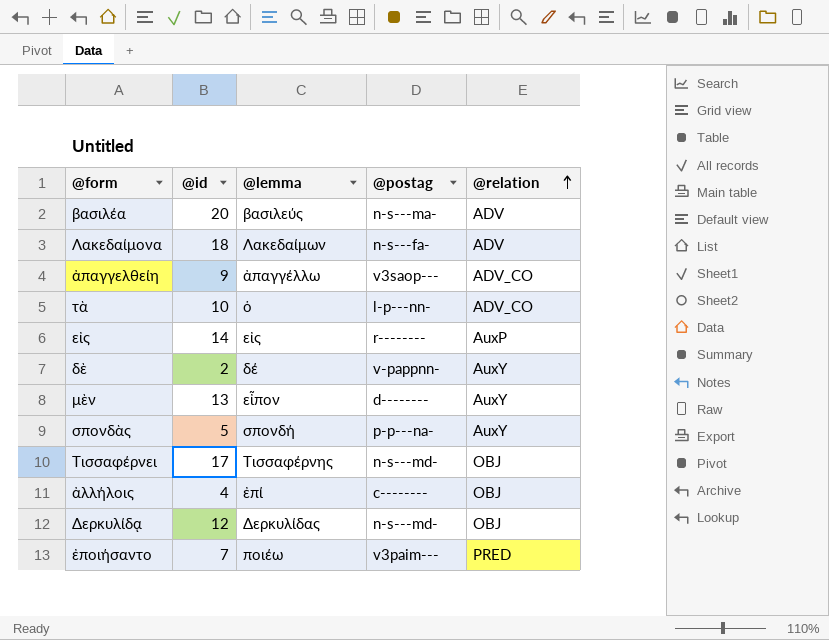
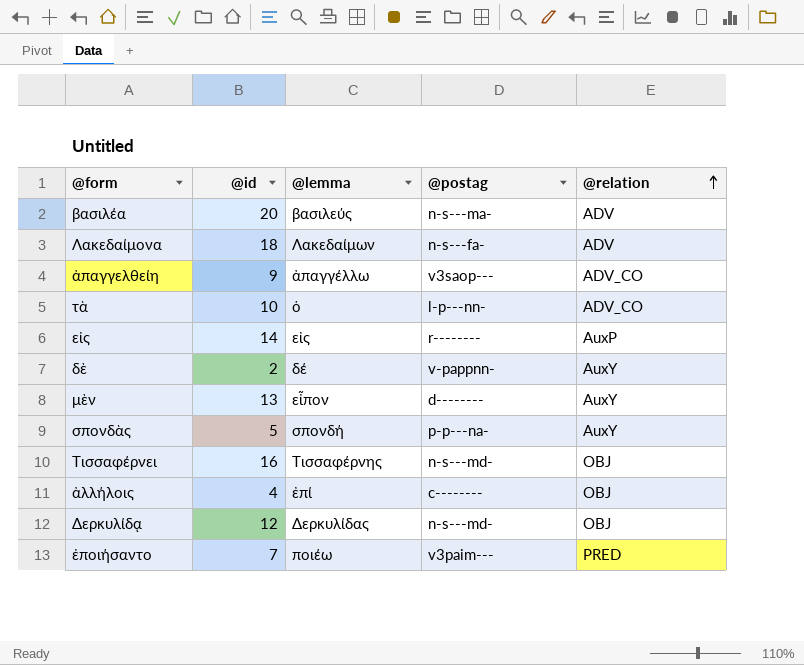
Τισσαφέρνει | @id: 17 -> 16

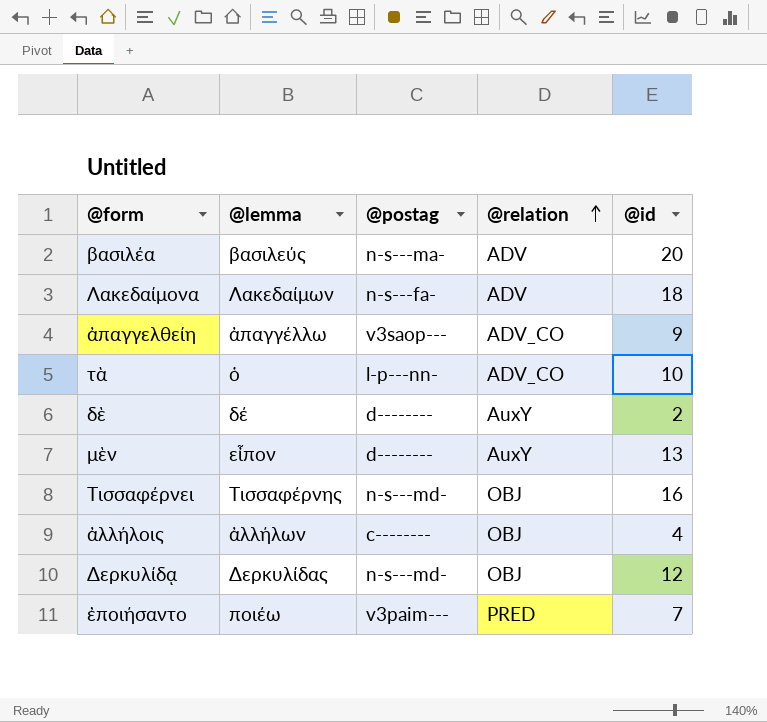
column @id | position: 2 -> 5
row εἰς: 14 | εἰς | r-------- | AuxP -> none
row σπονδὰς: 5 | σπονδή | p-p---na- | AuxY -> none
δὲ | @postag: v-pappnn- -> d--------
ἀλλήλοις | @lemma: ἐπί -> ἀλλήλων

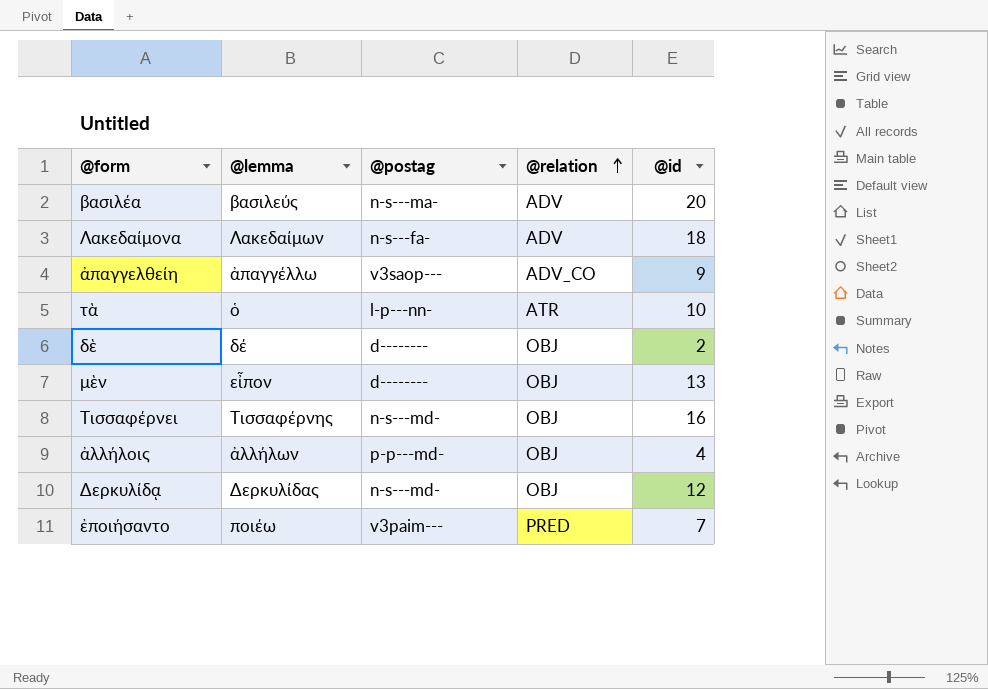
τὰ | @relation: ADV_CO -> ATR
δὲ | @relation: AuxY -> OBJ
μὲν | @relation: AuxY -> OBJ
ἀλλήλοις | @postag: c-------- -> p-p---md-

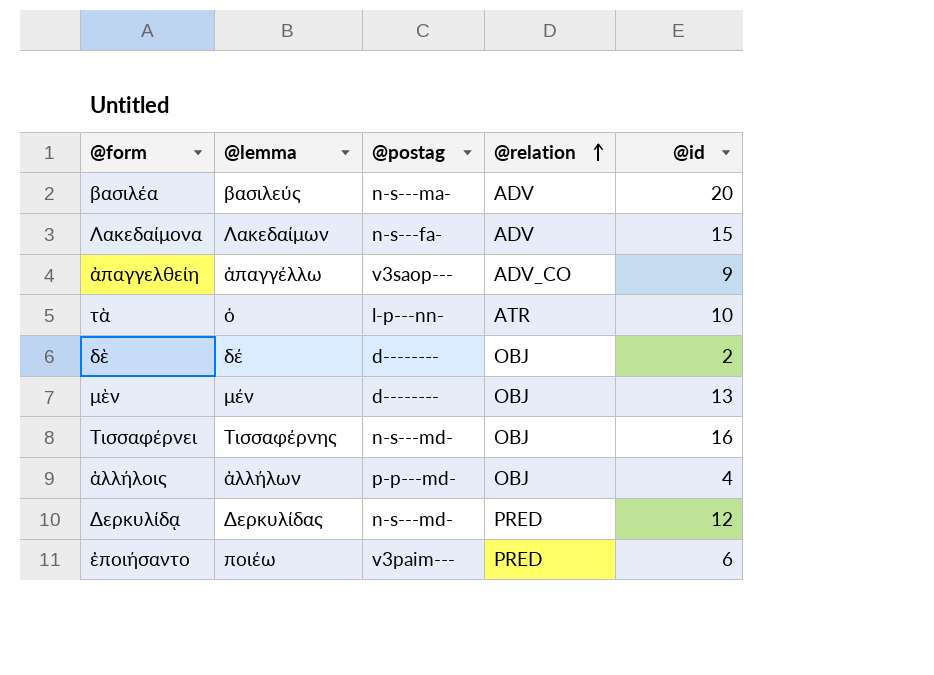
Λακεδαίμονα | @id: 18 -> 15
μὲν | @lemma: εἶπον -> μέν
Δερκυλίδᾳ | @relation: OBJ -> PRED
ἐποιήσαντο | @id: 7 -> 6

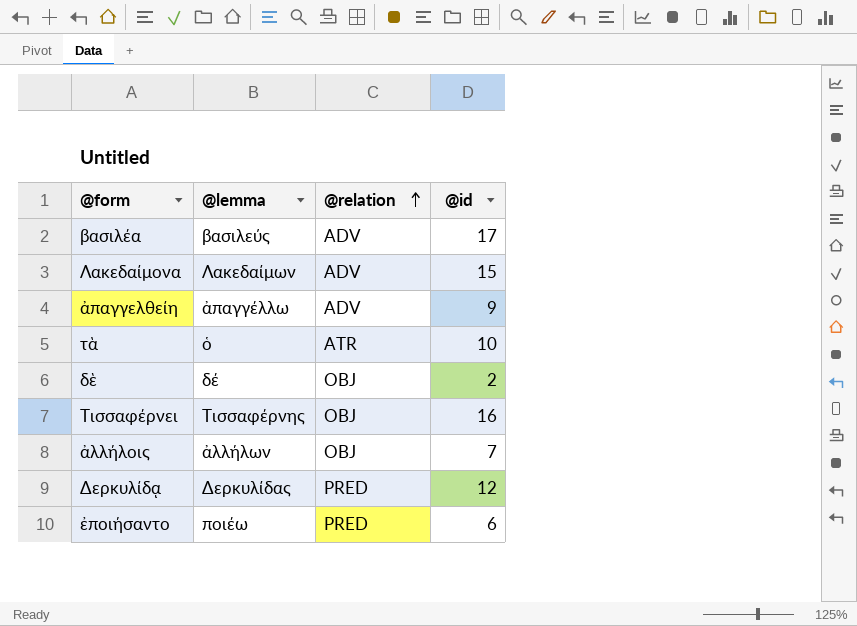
column @postag | position: 3 -> none
row μὲν: μέν | d-------- | OBJ | 13 -> none
βασιλέα | @id: 20 -> 17
ἀπαγγελθείη | @relation: ADV_CO -> ADV
ἀλλήλοις | @id: 4 -> 7

